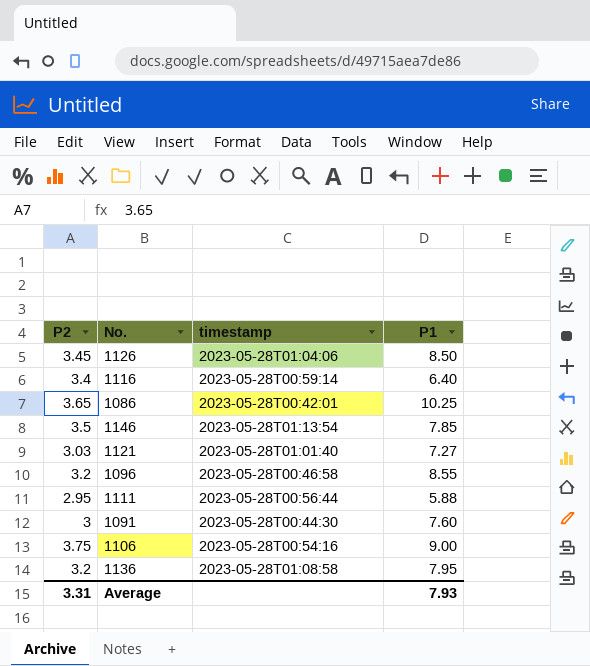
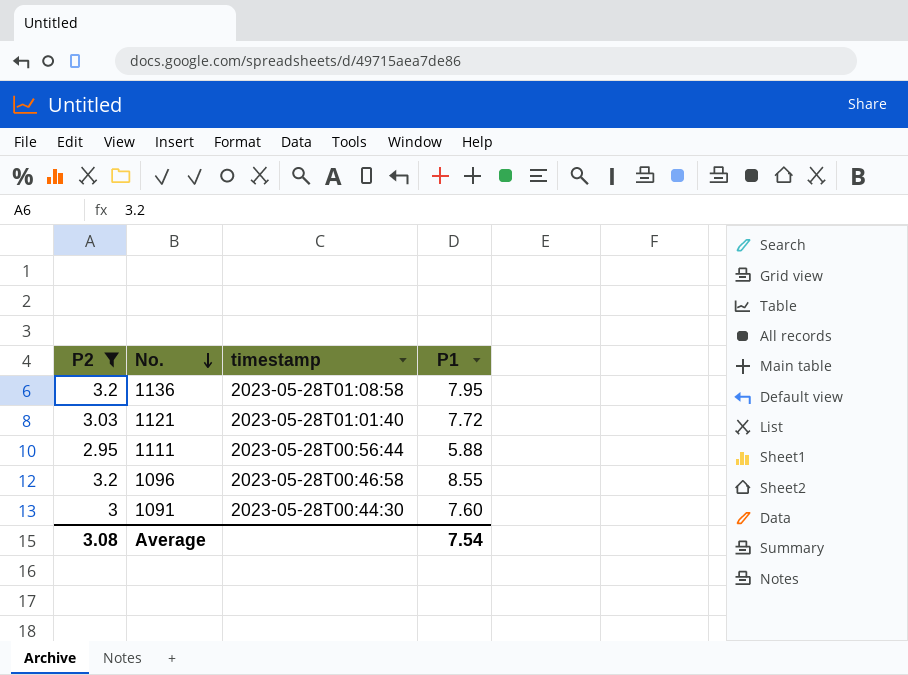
filter: none -> P2 <= 3.2
row order: none -> No. descending
1121 | P1: 7.27 -> 7.72
Average | P2: 3.31 -> 3.08
Average | P1: 7.93 -> 7.54

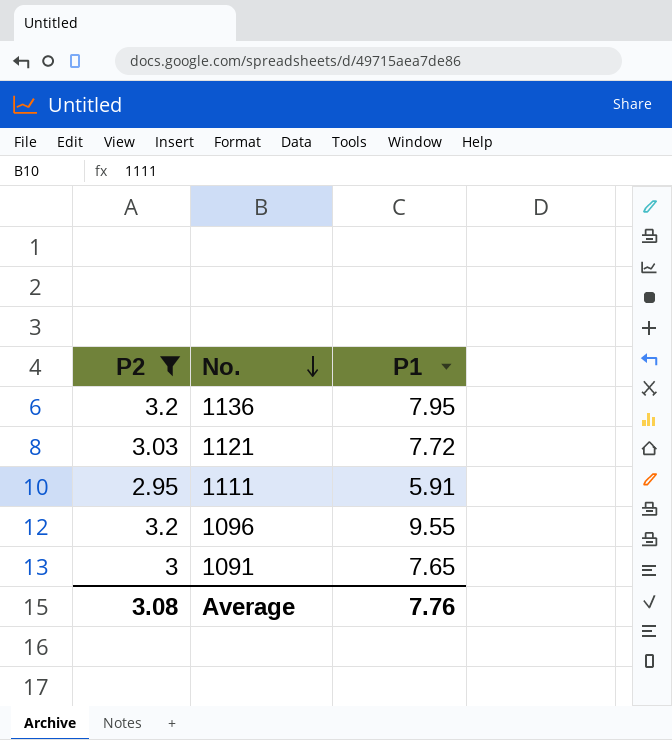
column timestamp | position: 3 -> none
1111 | P1: 5.88 -> 5.91
1096 | P1: 8.55 -> 9.55
1091 | P1: 7.60 -> 7.65
Average | P1: 7.54 -> 7.76

